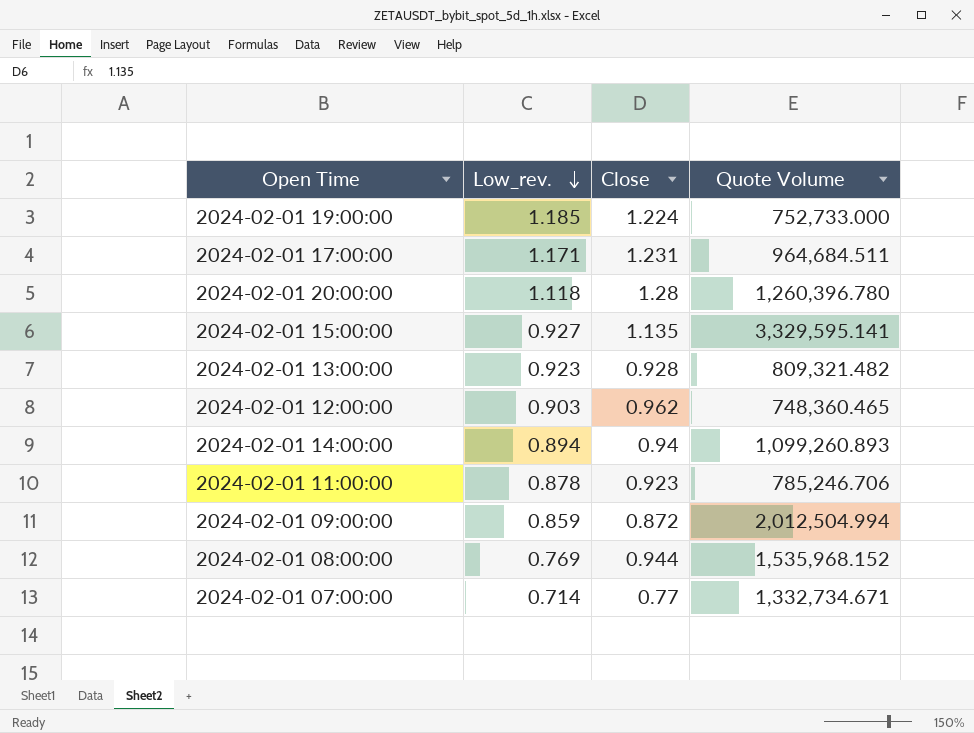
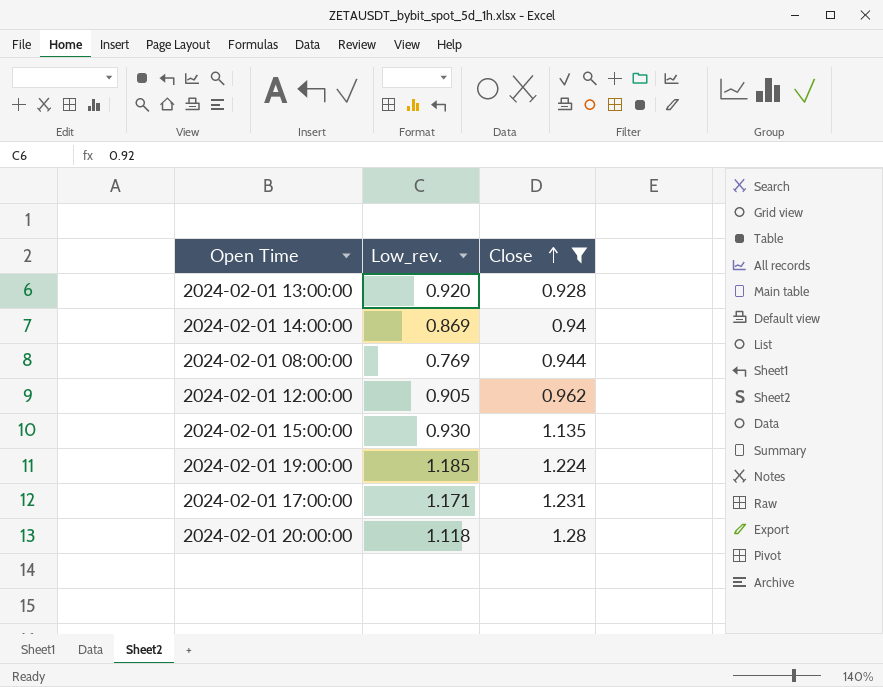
filter: none -> Close >= 0.928
row order: Low_rev. descending -> Close ascending
column Quote Volume | position: 4 -> none
2024-02-01 13:00:00 | Low_rev.: 0.923 -> 0.920
2024-02-01 14:00:00 | Low_rev.: 0.894 -> 0.869
2024-02-01 12:00:00 | Low_rev.: 0.903 -> 0.905
2024-02-01 15:00:00 | Low_rev.: 0.927 -> 0.930

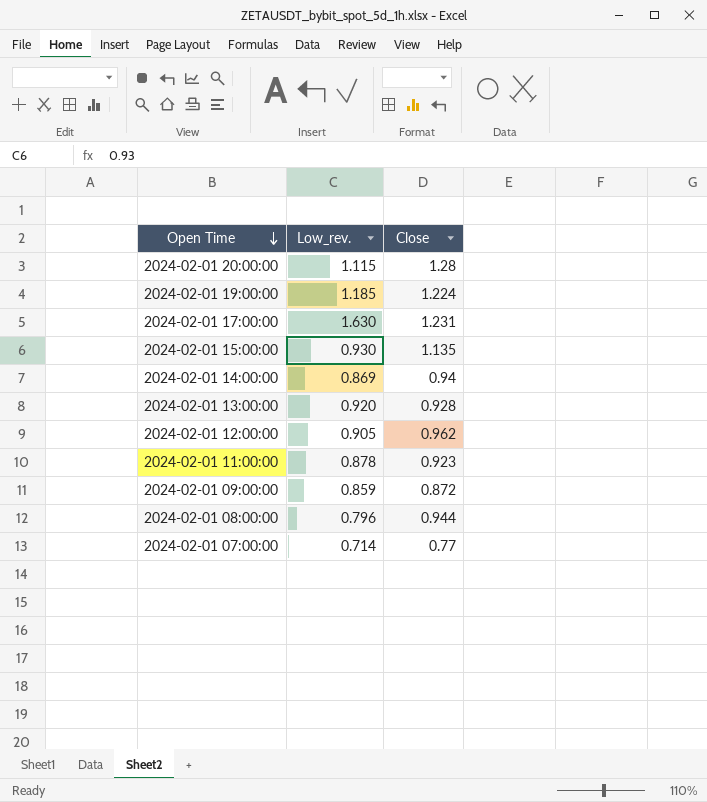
filter: Close >= 0.928 -> none
row order: Close ascending -> Open Time descending
2024-02-01 20:00:00 | Low_rev.: 1.118 -> 1.115
2024-02-01 17:00:00 | Low_rev.: 1.171 -> 1.630
2024-02-01 08:00:00 | Low_rev.: 0.769 -> 0.796

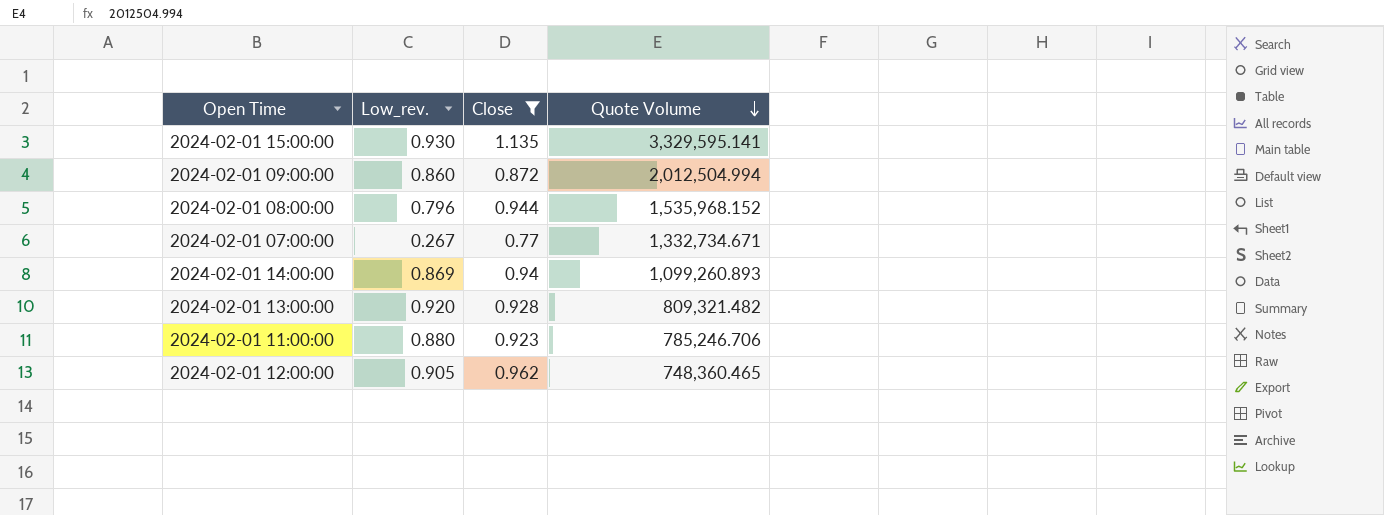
filter: none -> Close <= 1.135
row order: Open Time descending -> Quote Volume descending
column Quote Volume | position: none -> 4
2024-02-01 09:00:00 | Low_rev.: 0.859 -> 0.860
2024-02-01 07:00:00 | Low_rev.: 0.714 -> 0.267
2024-02-01 11:00:00 | Low_rev.: 0.878 -> 0.880

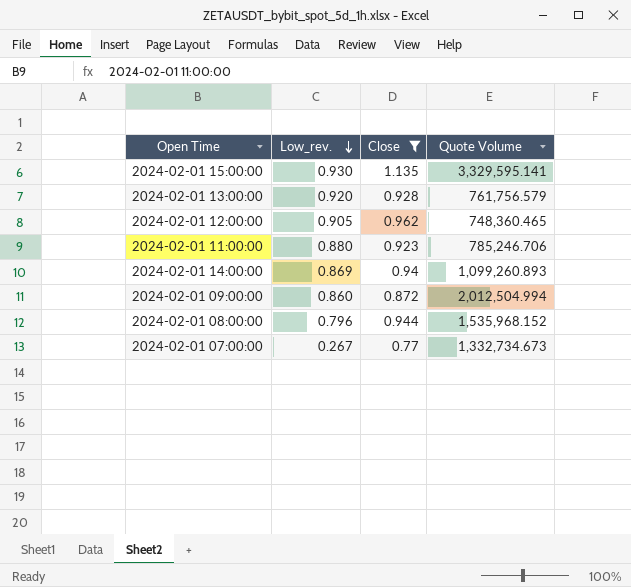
row order: Quote Volume descending -> Low_rev. descending
2024-02-01 13:00:00 | Quote Volume: 809,321.482 -> 761,756.579
2024-02-01 07:00:00 | Quote Volume: 1,332,734.671 -> 1,332,734.673

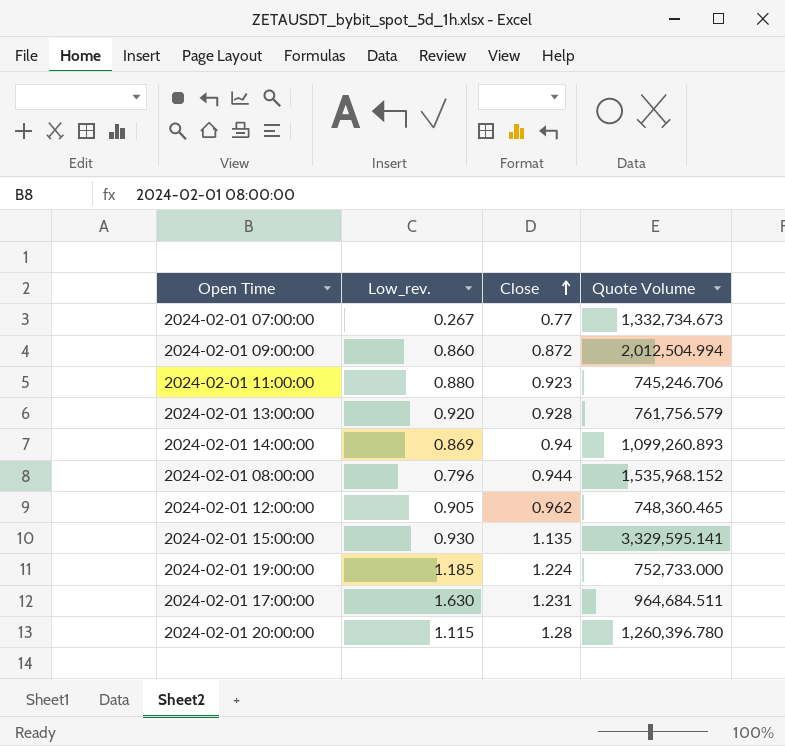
filter: Close <= 1.135 -> none
row order: Low_rev. descending -> Close ascending
2024-02-01 11:00:00 | Quote Volume: 785,246.706 -> 745,246.706

